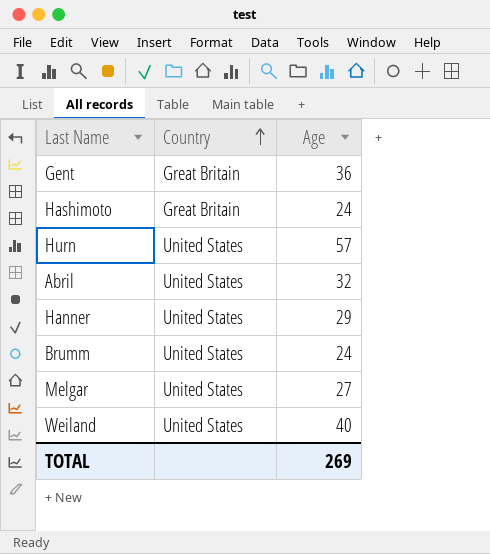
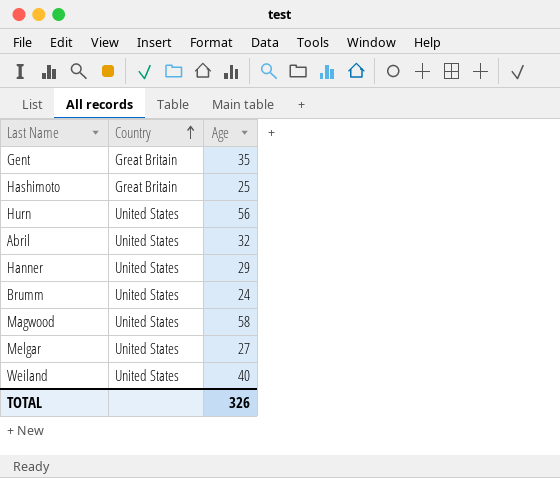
Gent | Age: 36 -> 35
Hashimoto | Age: 24 -> 25
Hurn | Age: 57 -> 56
row Magwood: none -> United States | 58
TOTAL | Age: 269 -> 326

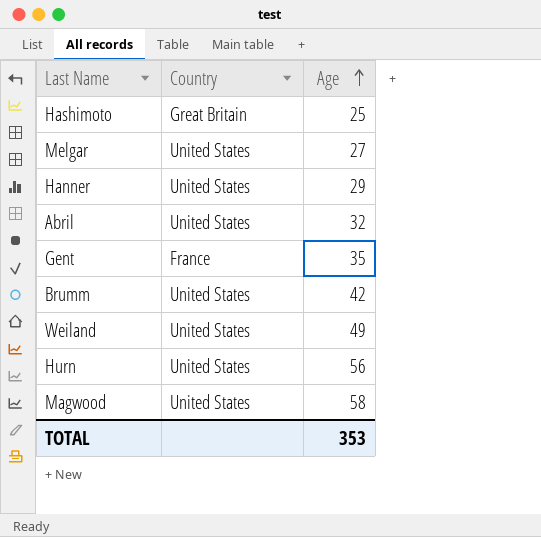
row order: Country ascending -> Age ascending
Gent | Country: Great Britain -> France
Brumm | Age: 24 -> 42
Weiland | Age: 40 -> 49
TOTAL | Age: 326 -> 353

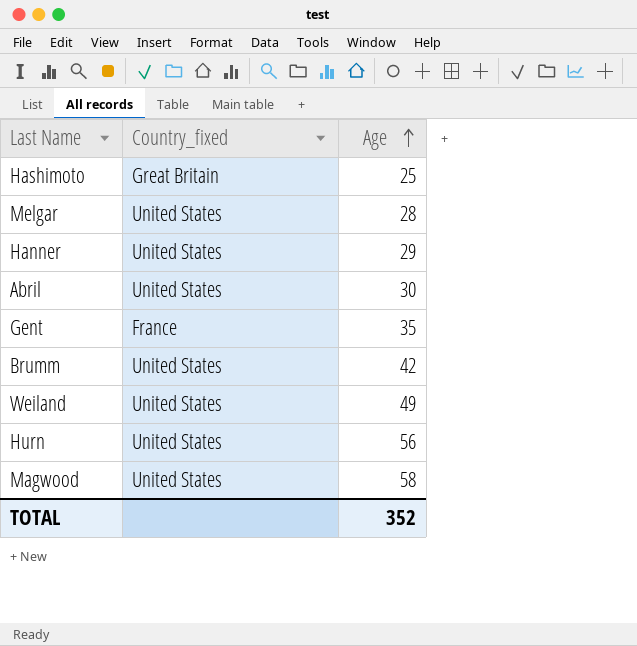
column name: Country -> Country_fixed
Melgar | Age: 27 -> 28
Abril | Age: 32 -> 30
TOTAL | Age: 353 -> 352

